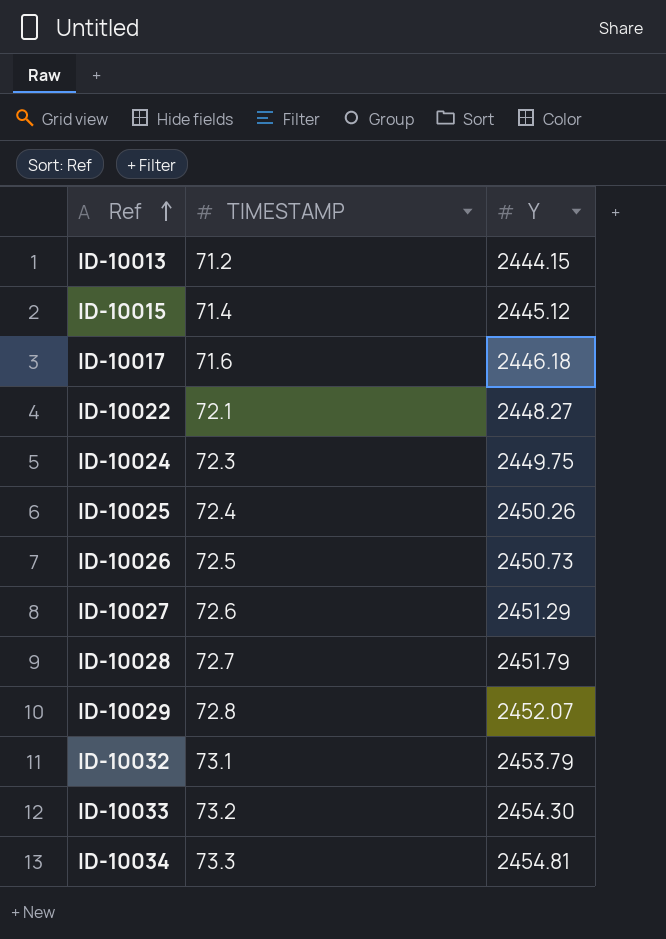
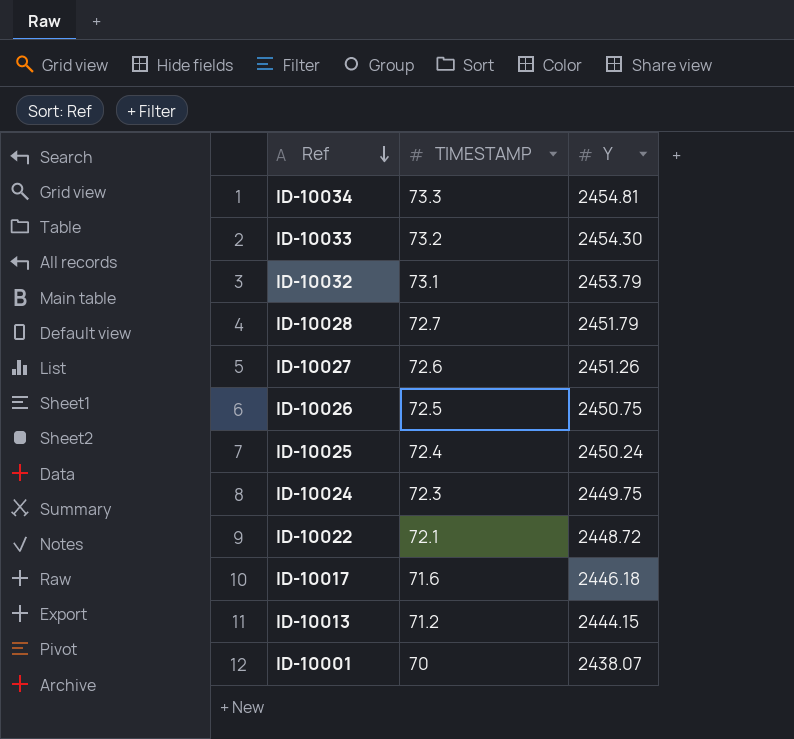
row order: Ref ascending -> Ref descending
row ID-10015: 71.4 | 2445.12 -> none
row ID-10029: 72.8 | 2452.07 -> none
ID-10027 | Y: 2451.29 -> 2451.26
ID-10026 | Y: 2450.73 -> 2450.75
ID-10025 | Y: 2450.26 -> 2450.24
ID-10022 | Y: 2448.27 -> 2448.72
row ID-10001: none -> 70 | 2438.07

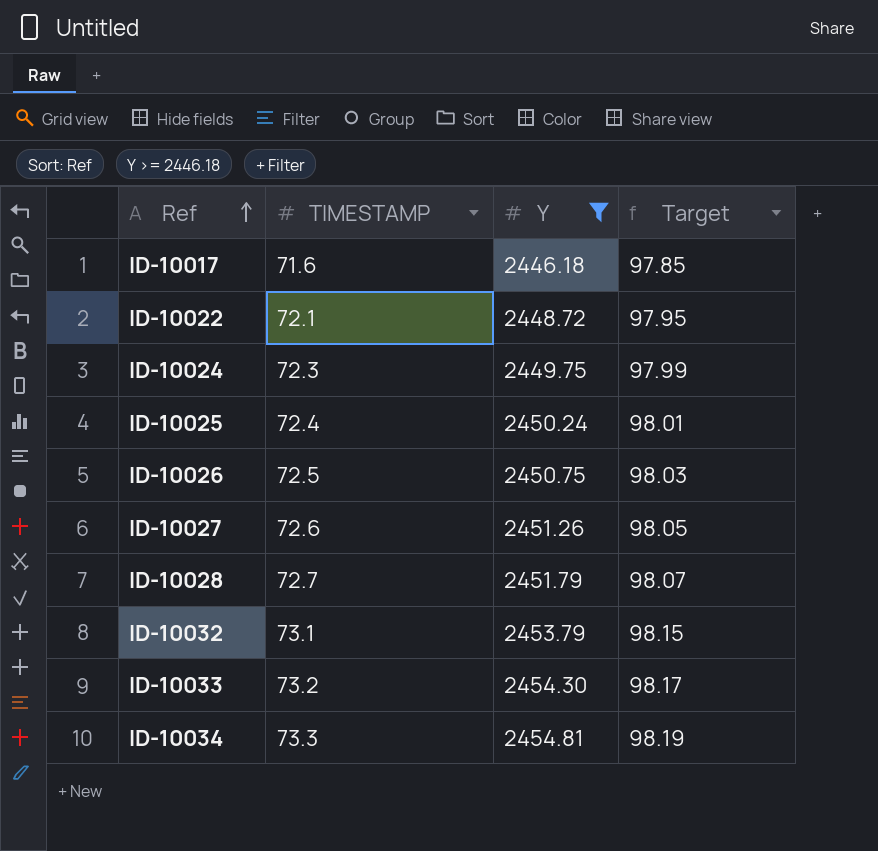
filter: none -> Y >= 2446.18
row order: Ref descending -> Ref ascending
column Target | formula: none -> [Y] * 0.04

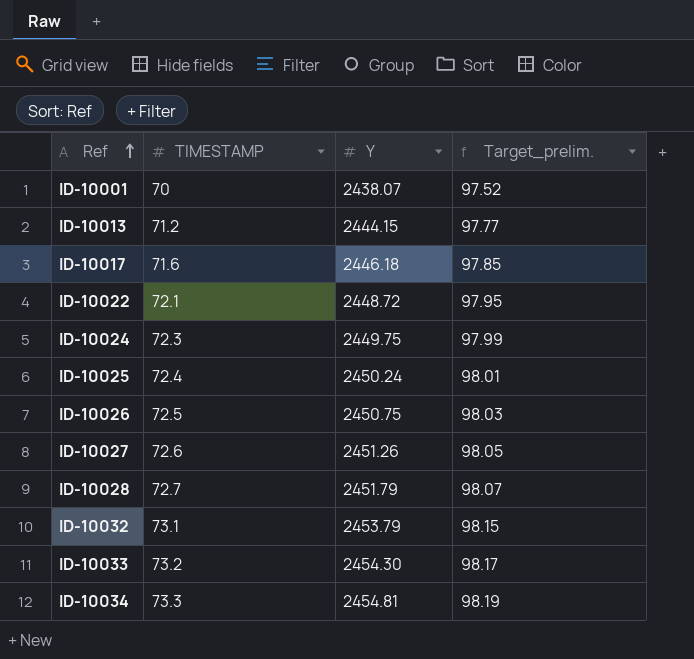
filter: Y >= 2446.18 -> none
column name: Target -> Target_prelim.

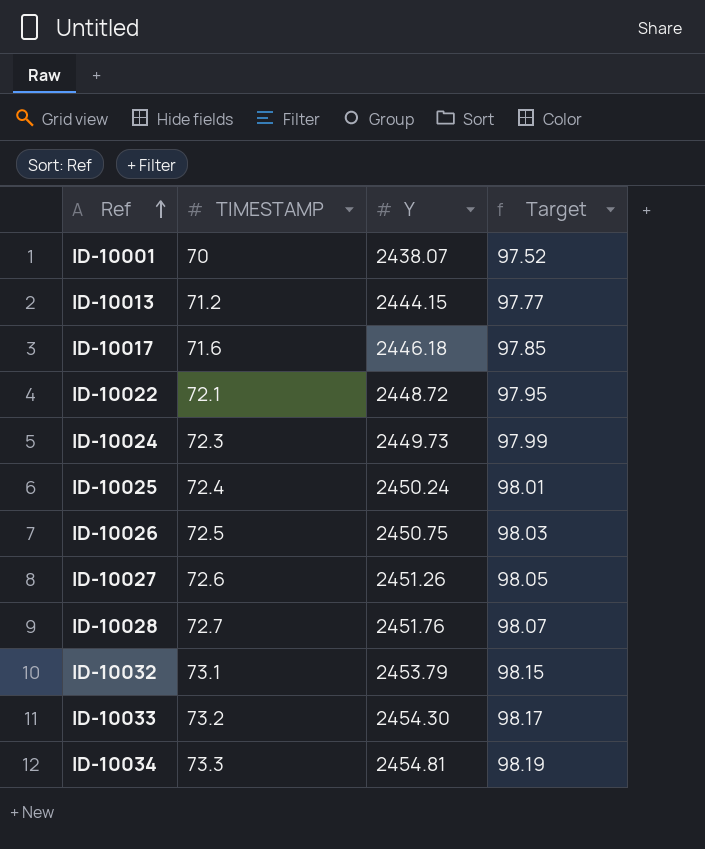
column name: Target_prelim. -> Target
ID-10024 | Y: 2449.75 -> 2449.73
ID-10028 | Y: 2451.79 -> 2451.76

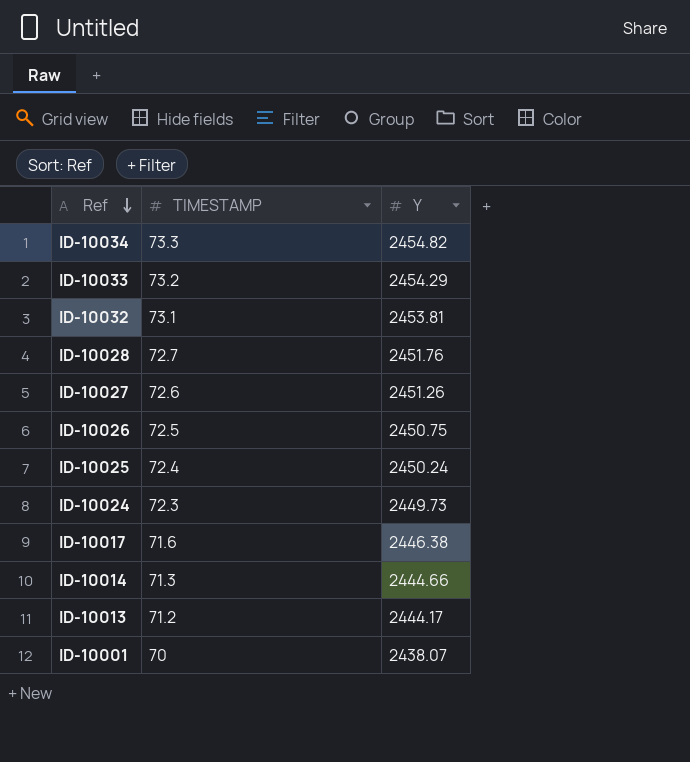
row order: Ref ascending -> Ref descending
column Target | formula: [Y] * 0.04 -> none
row ID-10022: 72.1 | 2448.72 | 97.95 -> none
ID-10034 | Y: 2454.81 -> 2454.82
ID-10033 | Y: 2454.30 -> 2454.29
ID-10032 | Y: 2453.79 -> 2453.81
ID-10017 | Y: 2446.18 -> 2446.38
row ID-10014: none -> 71.3 | 2444.66
ID-10013 | Y: 2444.15 -> 2444.17

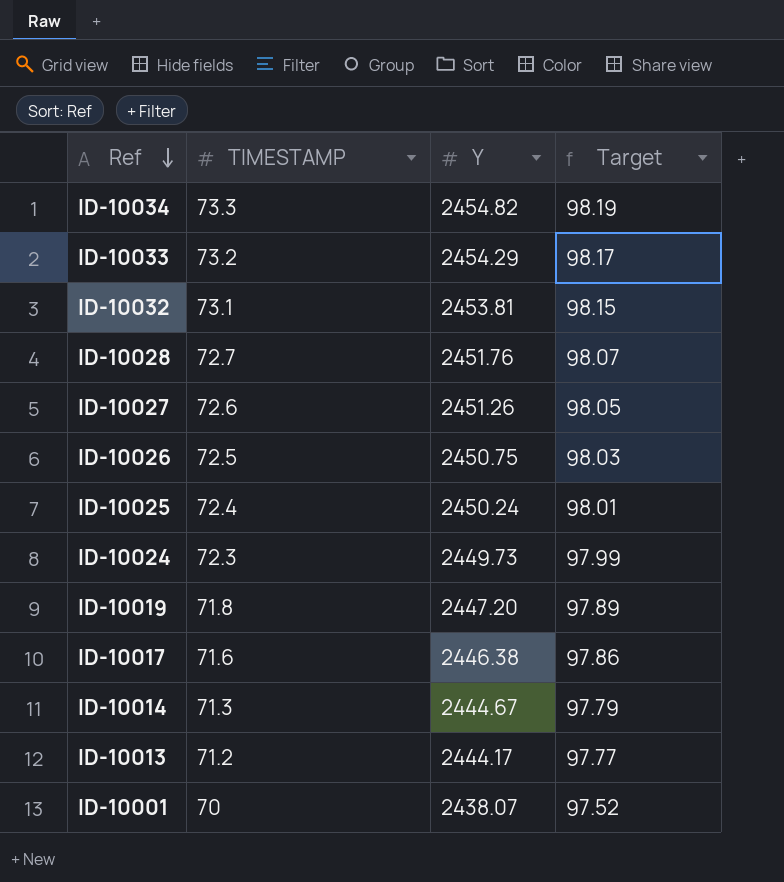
column Target | formula: none -> [Y] * 0.04
row ID-10019: none -> 71.8 | 2447.20 | 97.89
ID-10014 | Y: 2444.66 -> 2444.67

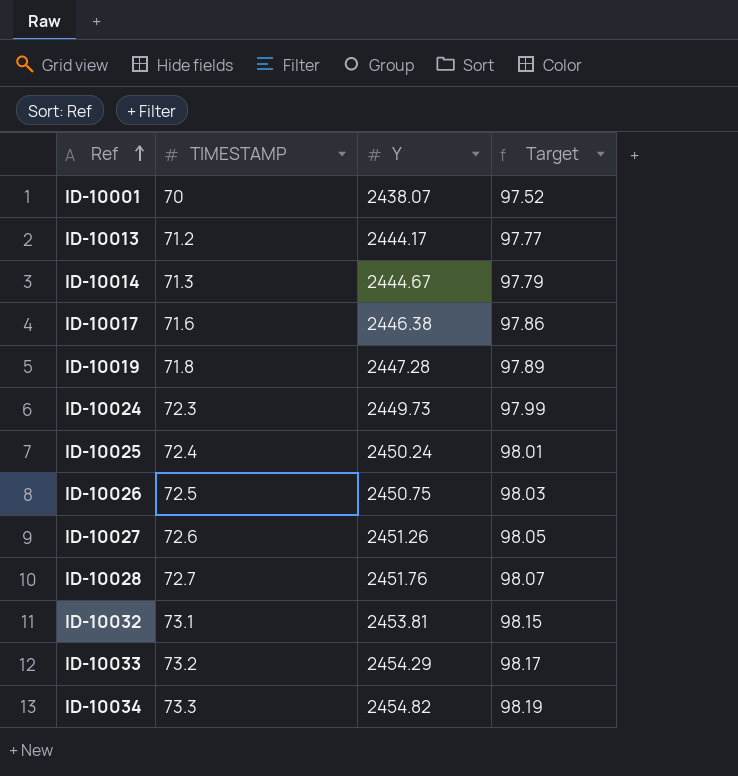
row order: Ref descending -> Ref ascending
ID-10019 | Y: 2447.20 -> 2447.28

